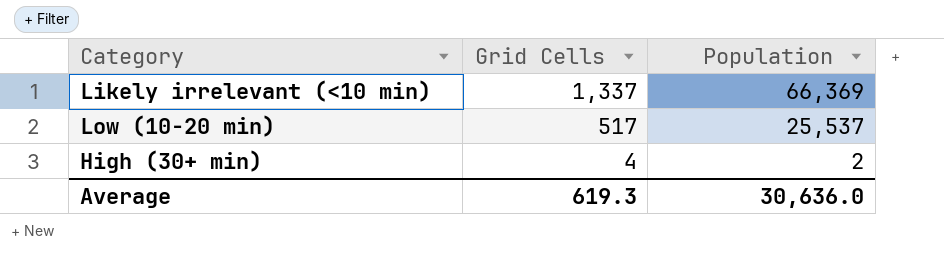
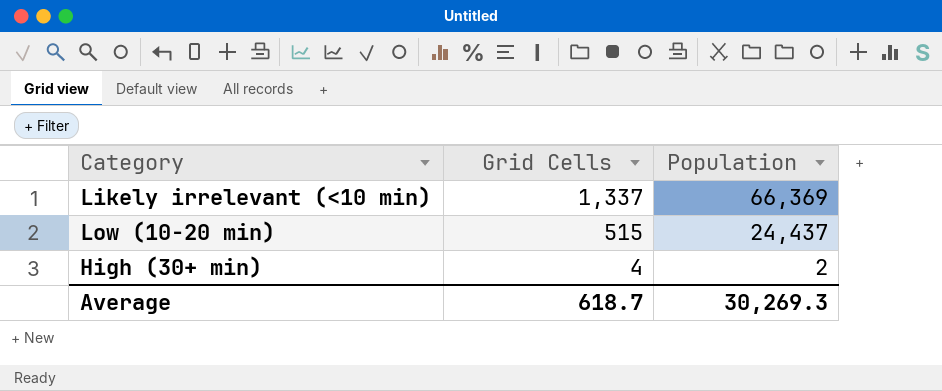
Low (10-20 min) | Grid Cells: 517 -> 515
Low (10-20 min) | Population: 25,537 -> 24,437
Average | Grid Cells: 619.3 -> 618.7
Average | Population: 30,636.0 -> 30,269.3

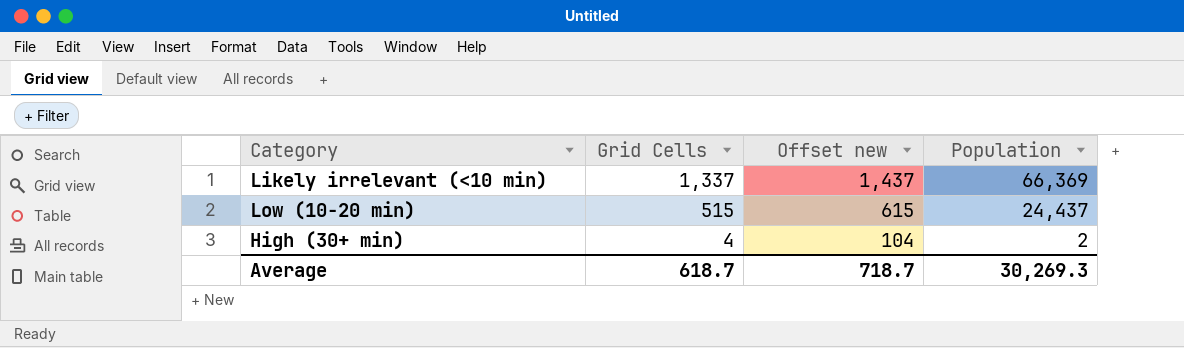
column Offset new | formula: none -> [Grid Cells] + 100

